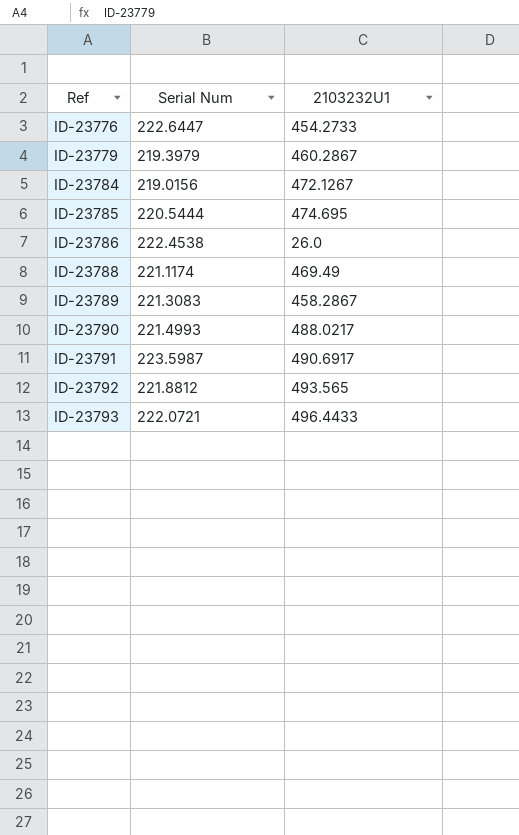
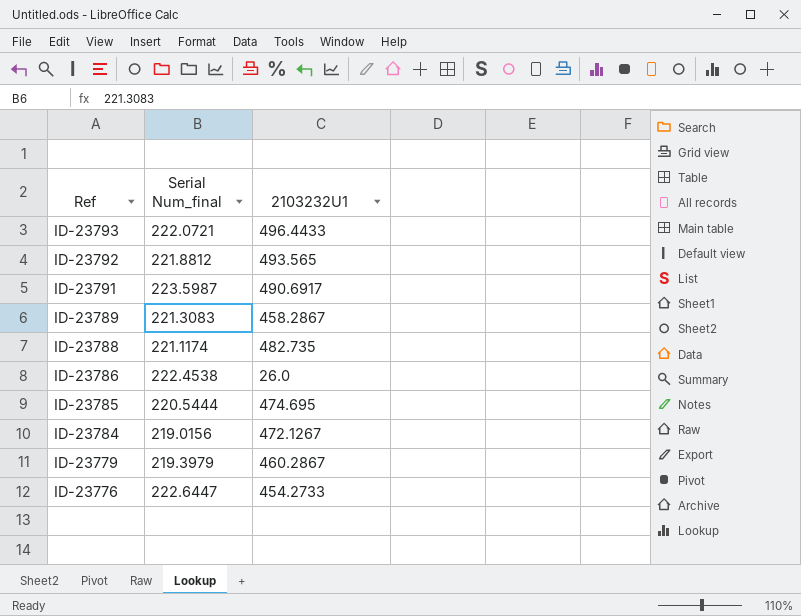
row order: Ref ascending -> Ref descending
column name: Serial Num -> Serial Num_final
row ID-23790: 221.4993 | 488.0217 -> none
ID-23788 | 2103232U1: 469.49 -> 482.735

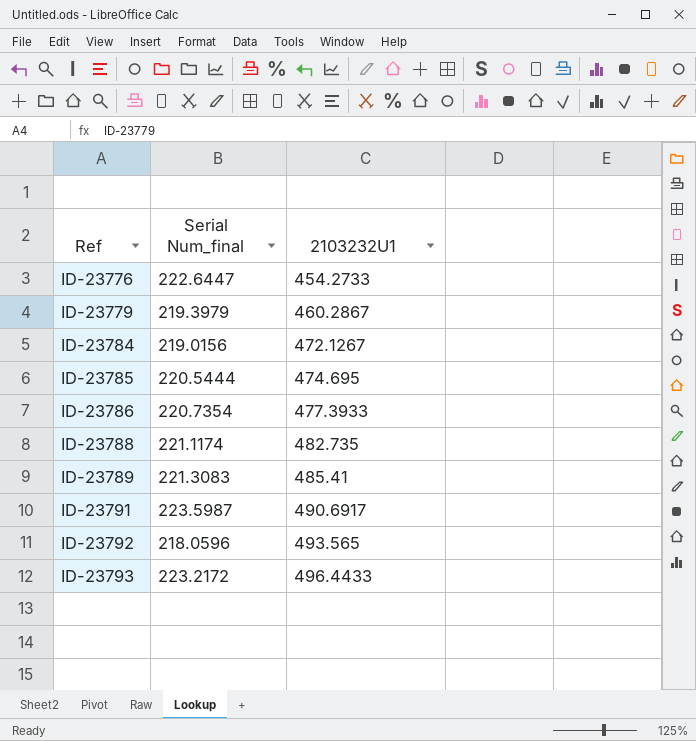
row order: Ref descending -> Ref ascending
ID-23786 | Serial Num_final: 222.4538 -> 220.7354
ID-23786 | 2103232U1: 26.0 -> 477.3933
ID-23789 | 2103232U1: 458.2867 -> 485.41
ID-23792 | Serial Num_final: 221.8812 -> 218.0596
ID-23793 | Serial Num_final: 222.0721 -> 223.2172

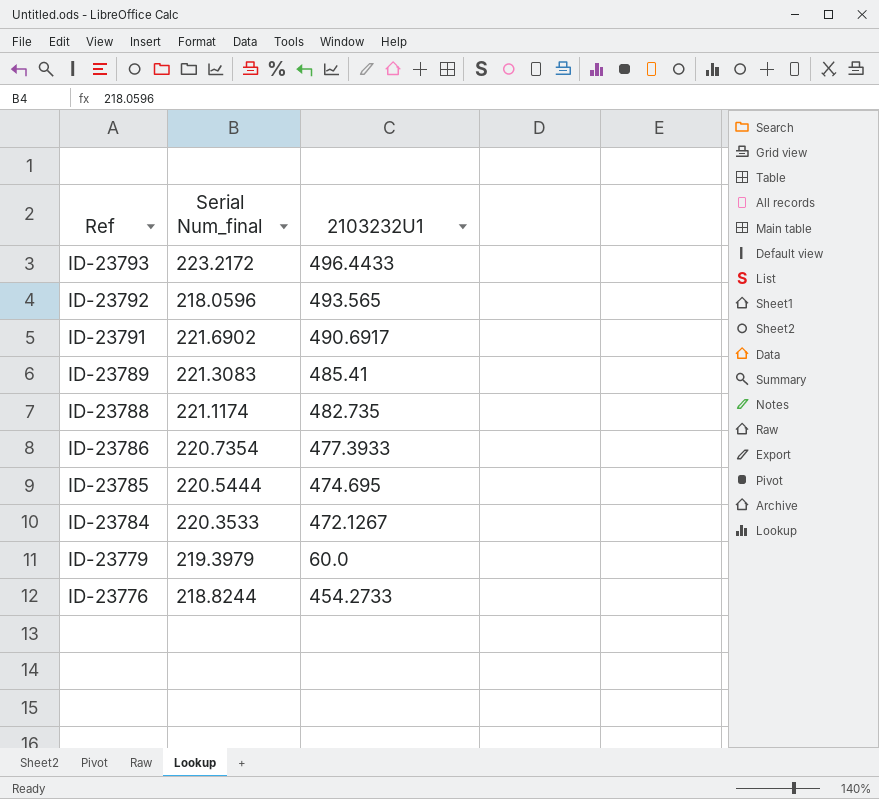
row order: Ref ascending -> Ref descending
ID-23791 | Serial Num_final: 223.5987 -> 221.6902
ID-23784 | Serial Num_final: 219.0156 -> 220.3533
ID-23779 | 2103232U1: 460.2867 -> 60.0
ID-23776 | Serial Num_final: 222.6447 -> 218.8244

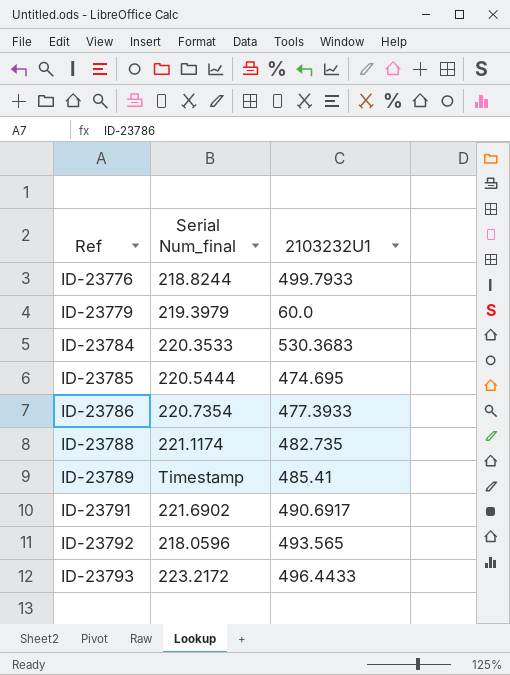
row order: Ref descending -> Ref ascending
ID-23776 | 2103232U1: 454.2733 -> 499.7933
ID-23784 | 2103232U1: 472.1267 -> 530.3683
ID-23789 | Serial Num_final: 221.3083 -> Timestamp

